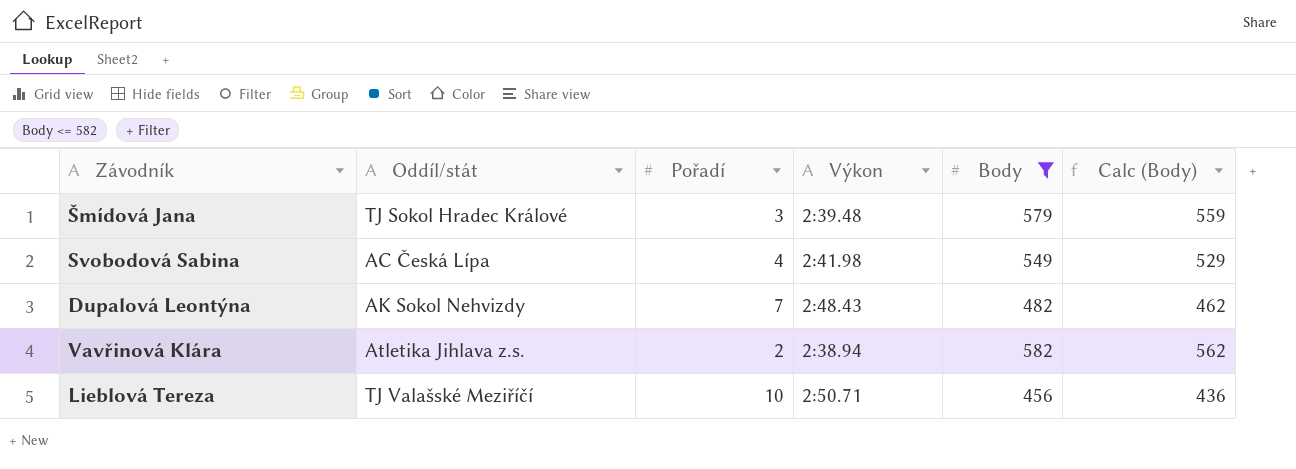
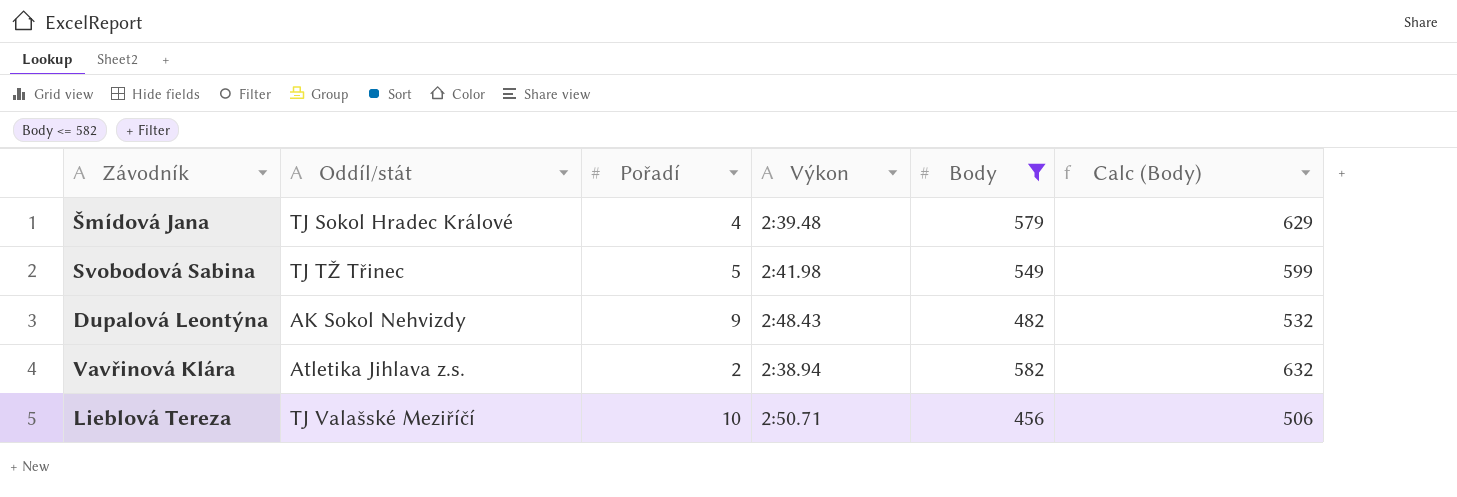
column Calc (Body) | formula: [Body] - 20 -> [Body] + 50
Šmídová Jana | Pořadí: 3 -> 4
Svobodová Sabina | Oddíl/stát: AC Česká Lípa -> TJ TŽ Třinec
Svobodová Sabina | Pořadí: 4 -> 5
Dupalová Leontýna | Pořadí: 7 -> 9

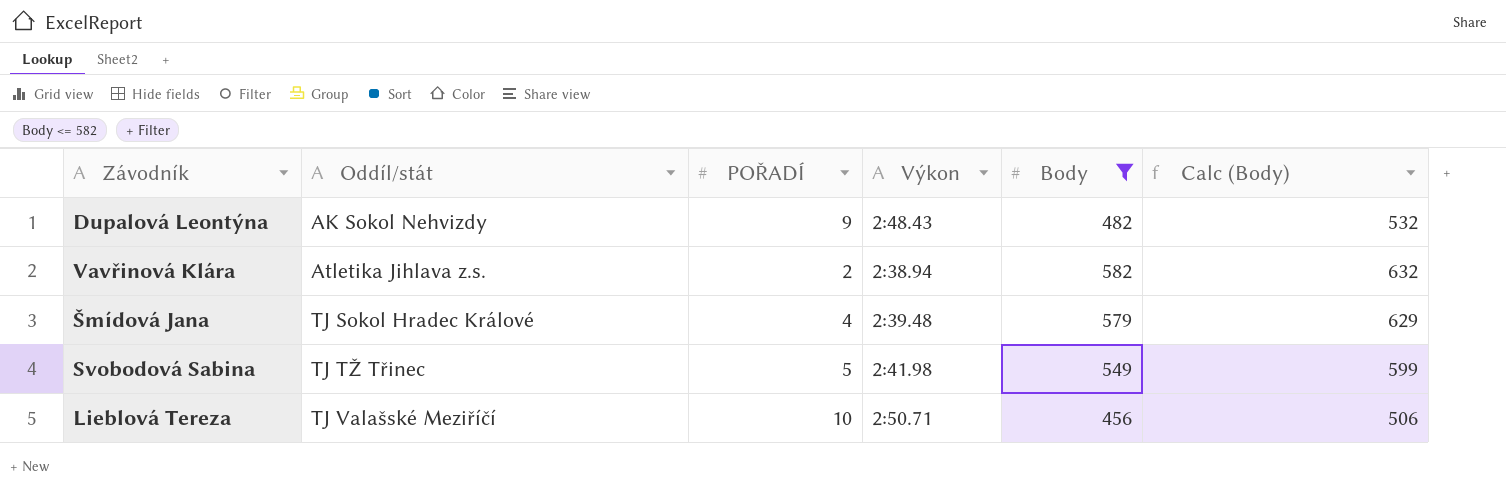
row order: none -> Oddíl/stát ascending
column name: Pořadí -> POŘADÍ

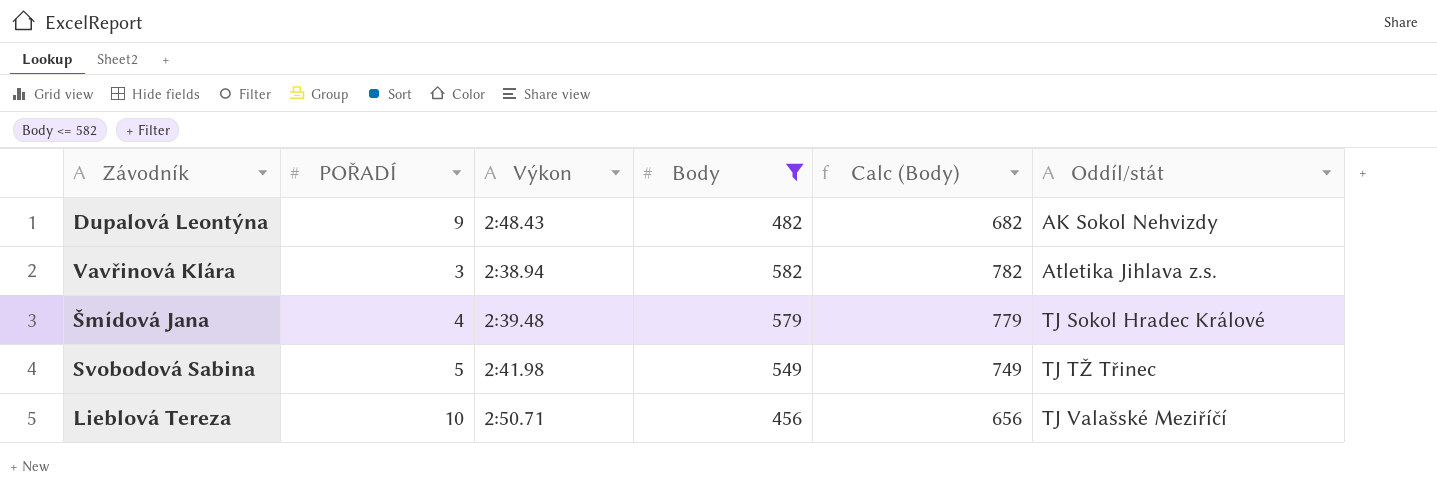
column Calc (Body) | formula: [Body] + 50 -> [Body] + 200
column Oddíl/stát | position: 2 -> 6
Vavřinová Klára | POŘADÍ: 2 -> 3

